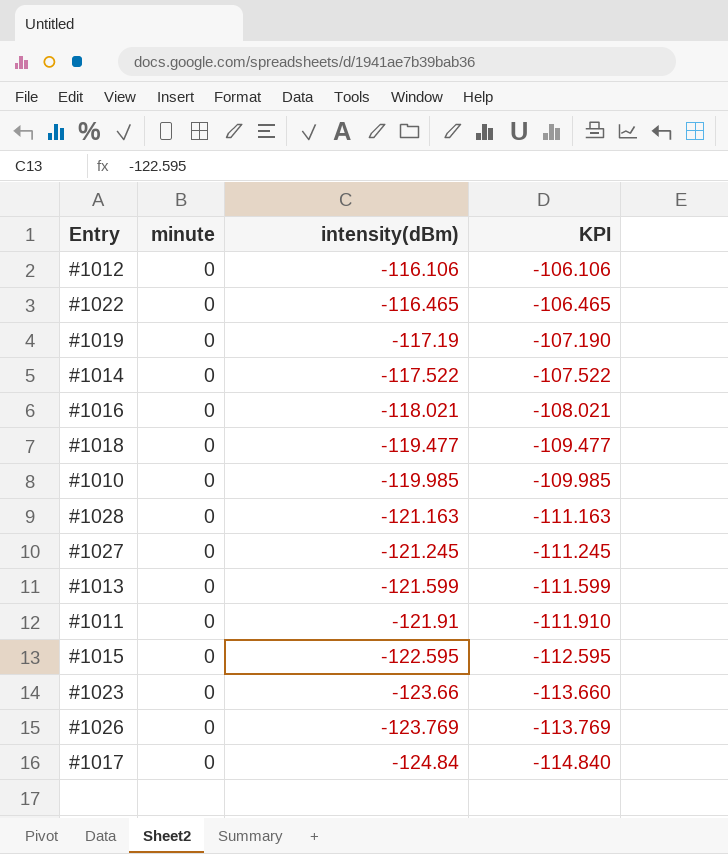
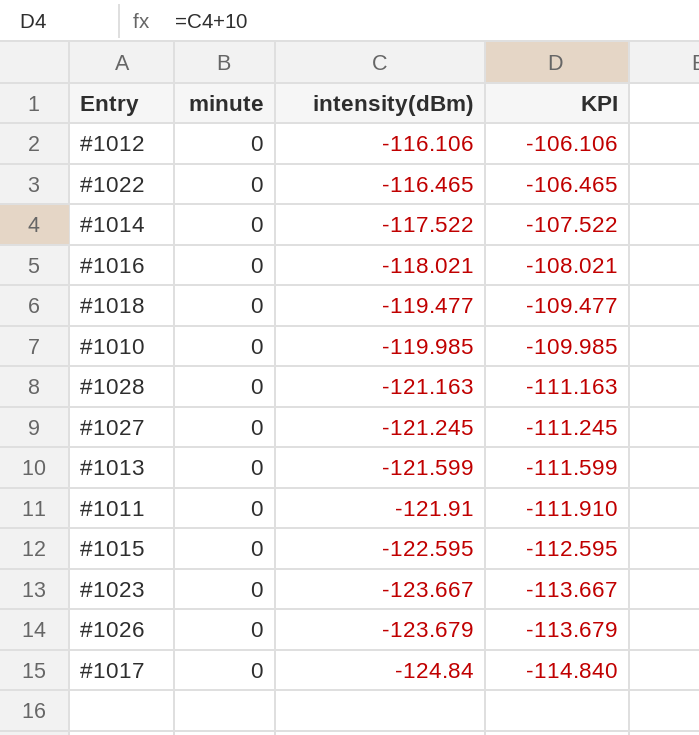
row #1019: 0 | -117.19 | -107.190 -> none
#1023 | intensity(dBm): -123.66 -> -123.667
#1023 | KPI: -113.660 -> -113.667
#1026 | intensity(dBm): -123.769 -> -123.679
#1026 | KPI: -113.769 -> -113.679

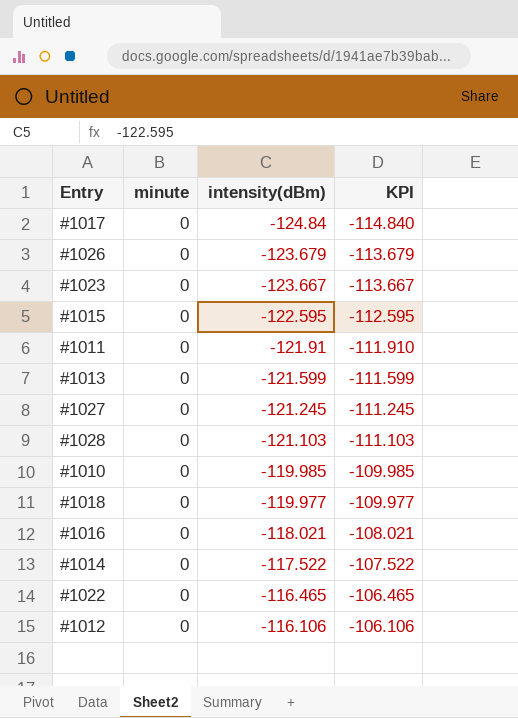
row order: intensity(dBm) descending -> intensity(dBm) ascending
#1028 | intensity(dBm): -121.163 -> -121.103
#1028 | KPI: -111.163 -> -111.103
#1018 | intensity(dBm): -119.477 -> -119.977
#1018 | KPI: -109.477 -> -109.977

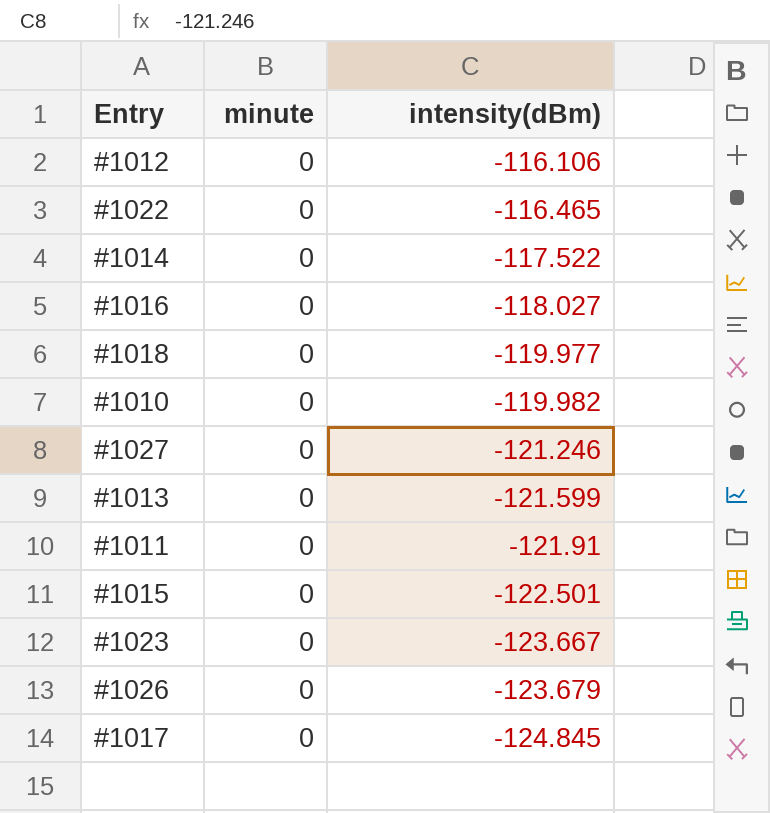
row order: intensity(dBm) ascending -> intensity(dBm) descending
column KPI | formula: [intensity(dBm)] + 10 -> none
row #1028: 0 | -121.103 | -111.103 -> none
#1016 | intensity(dBm): -118.021 -> -118.027
#1010 | intensity(dBm): -119.985 -> -119.982
#1027 | intensity(dBm): -121.245 -> -121.246
#1015 | intensity(dBm): -122.595 -> -122.501
#1017 | intensity(dBm): -124.84 -> -124.845

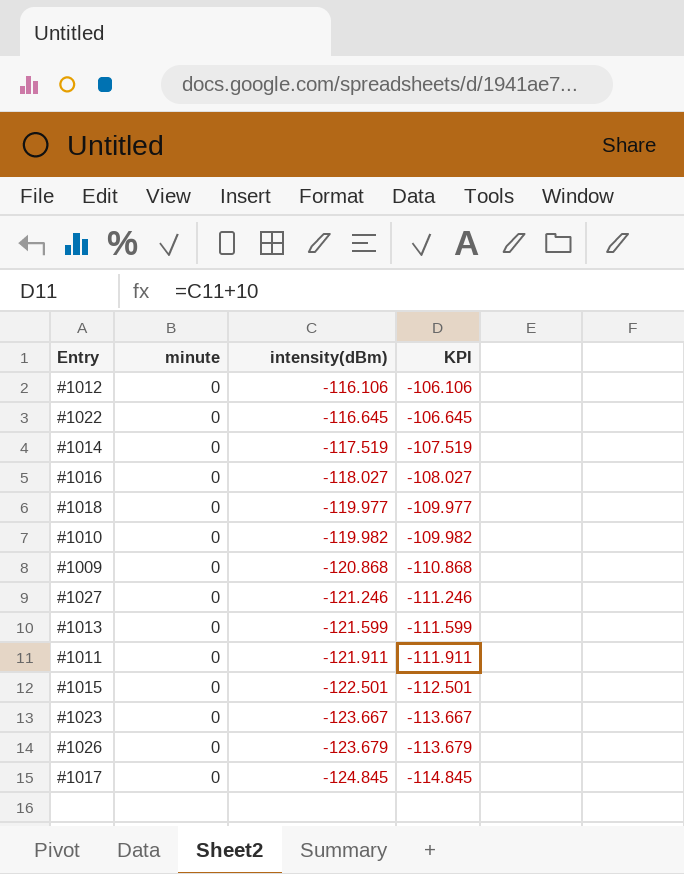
column KPI | formula: none -> [intensity(dBm)] + 10
#1022 | intensity(dBm): -116.465 -> -116.645
#1014 | intensity(dBm): -117.522 -> -117.519
row #1009: none -> 0 | -120.868 | -110.868
#1011 | intensity(dBm): -121.91 -> -121.911

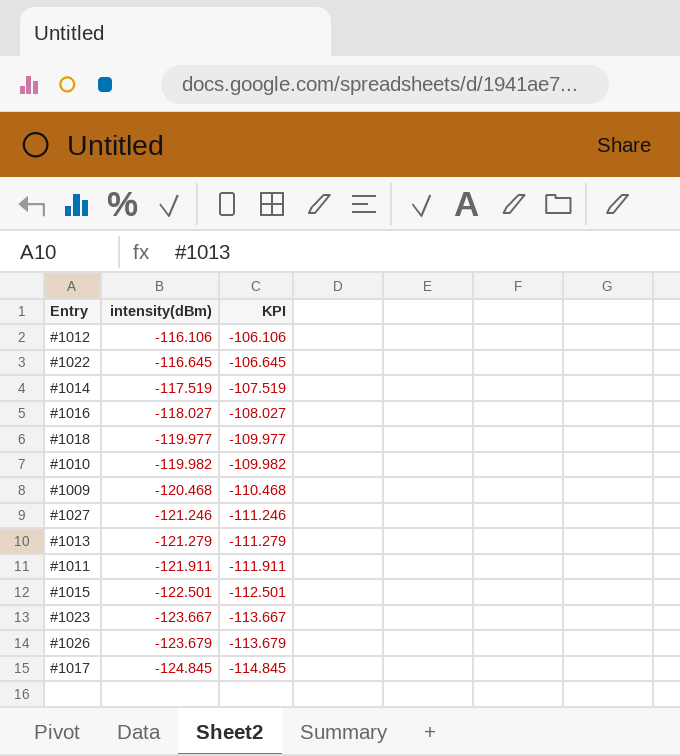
column minute | position: 2 -> none
#1009 | intensity(dBm): -120.868 -> -120.468
#1009 | KPI: -110.868 -> -110.468
#1013 | intensity(dBm): -121.599 -> -121.279
#1013 | KPI: -111.599 -> -111.279

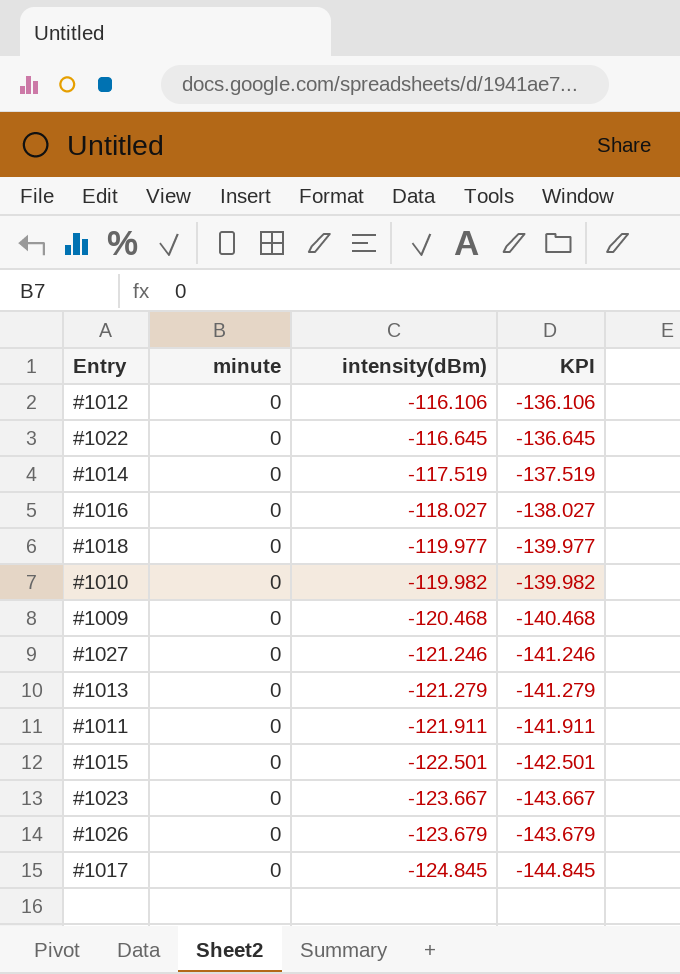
column minute | position: none -> 2
column KPI | formula: [intensity(dBm)] + 10 -> [intensity(dBm)] - 20

